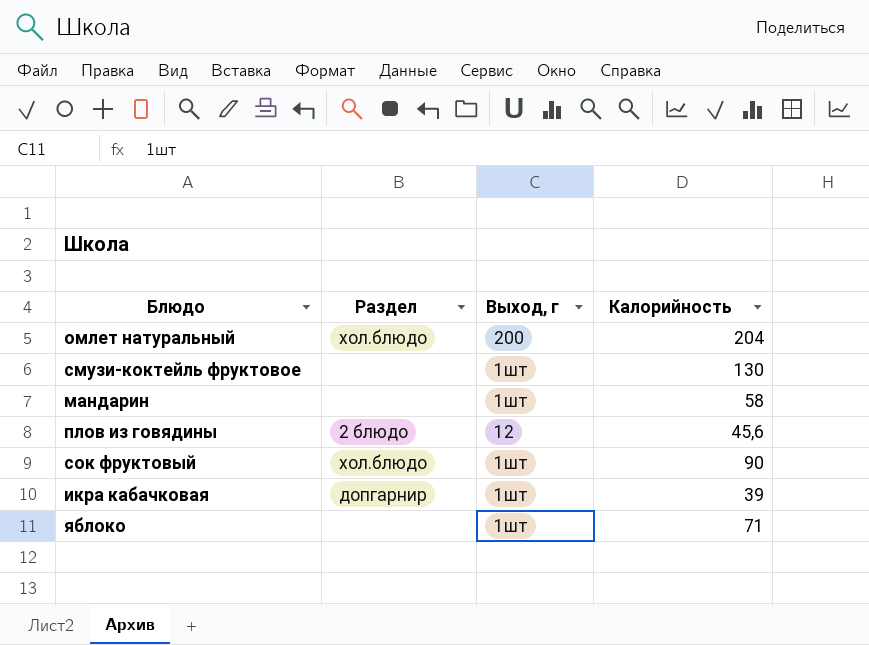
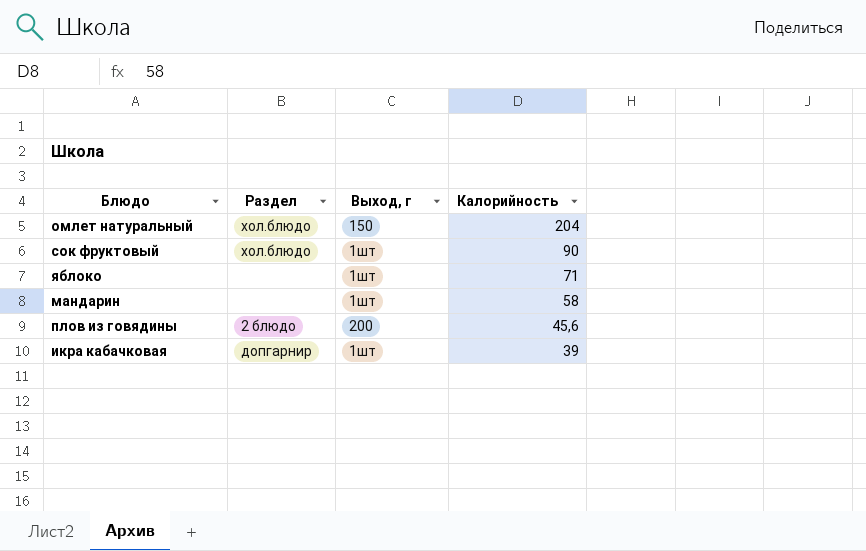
row order: none -> Калорийность descending
row смузи-коктейль фруктовое: none | 1шт | 130 -> none
омлет натуральный | Выход, г: 200 -> 150
плов из говядины | Выход, г: 12 -> 200

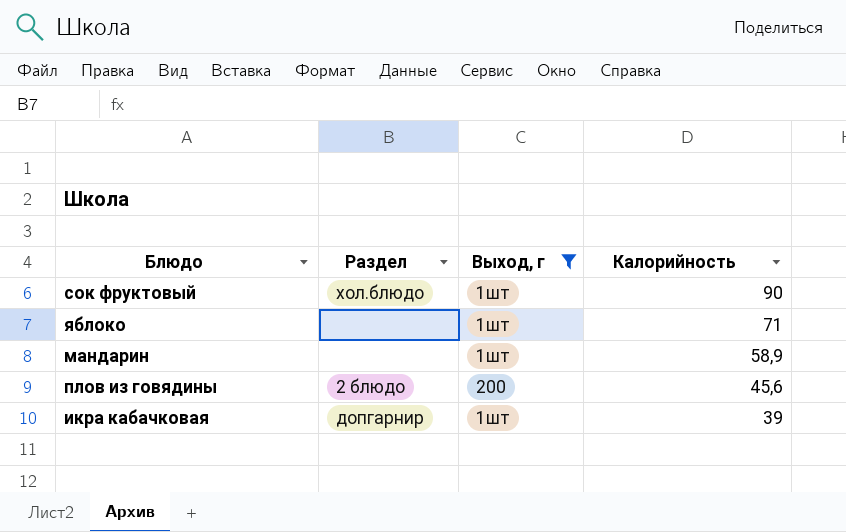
filter: none -> Выход, г != 150
мандарин | Калорийность: 58 -> 58,9

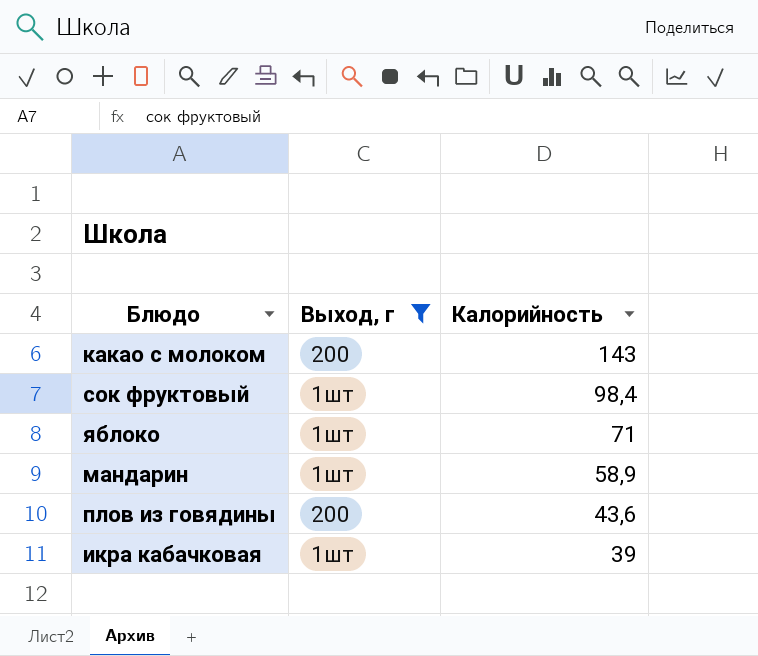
column Раздел | position: 2 -> none
row какао с молоком: none -> 200 | 143
сок фруктовый | Калорийность: 90 -> 98,4
плов из говядины | Калорийность: 45,6 -> 43,6

